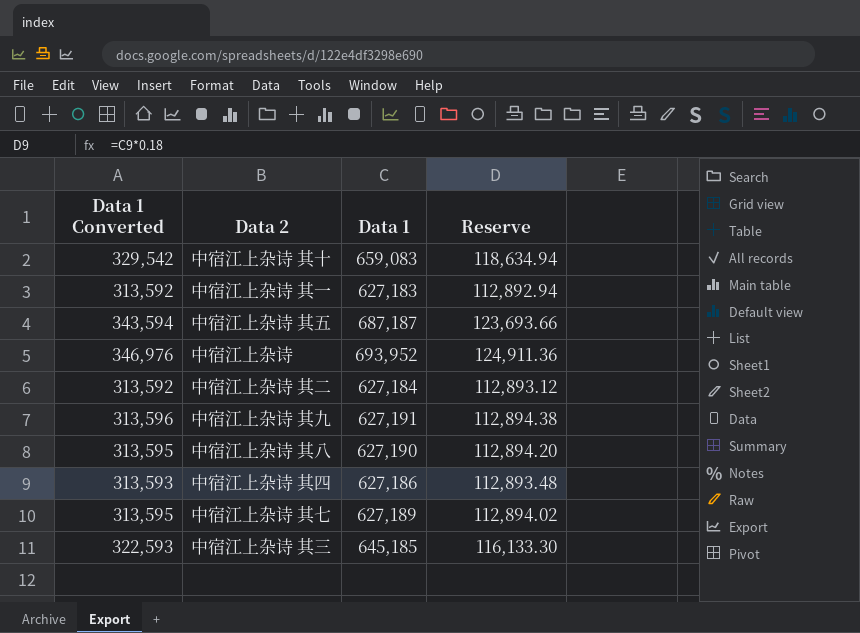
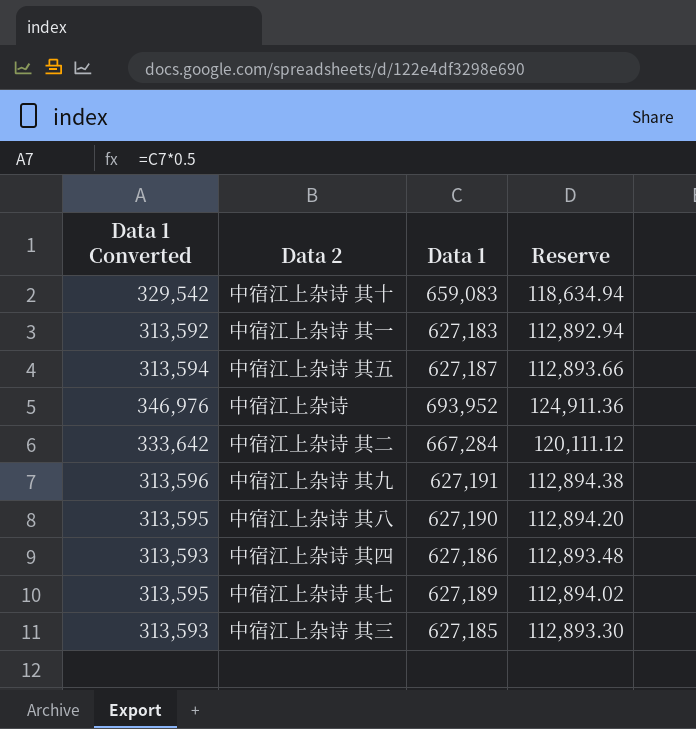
中宿江上杂诗 其五 | Data 1 Converted: 343,594 -> 313,594
中宿江上杂诗 其五 | Data 1: 687,187 -> 627,187
中宿江上杂诗 其五 | Reserve: 123,693.66 -> 112,893.66
中宿江上杂诗 其二 | Data 1 Converted: 313,592 -> 333,642
中宿江上杂诗 其二 | Data 1: 627,184 -> 667,284
中宿江上杂诗 其二 | Reserve: 112,893.12 -> 120,111.12
中宿江上杂诗 其三 | Data 1 Converted: 322,593 -> 313,593
中宿江上杂诗 其三 | Data 1: 645,185 -> 627,185
中宿江上杂诗 其三 | Reserve: 116,133.30 -> 112,893.30

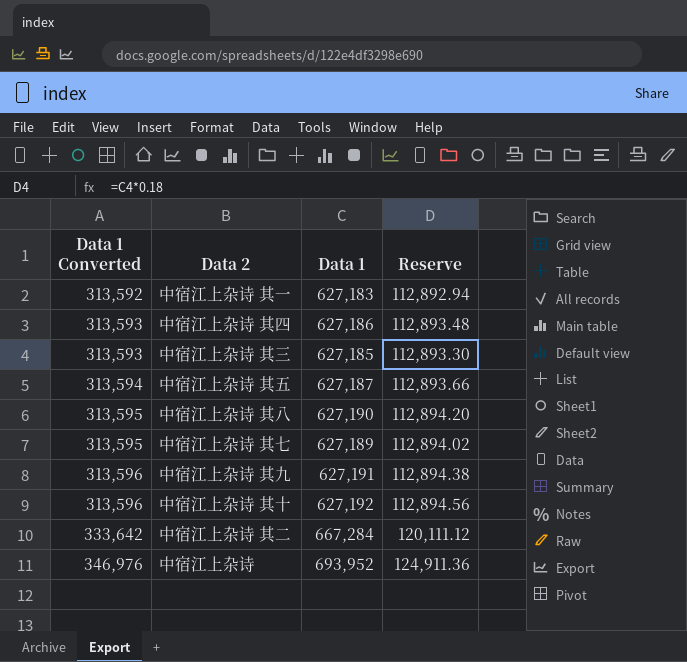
row order: none -> Data 1 Converted ascending
中宿江上杂诗 其十 | Data 1 Converted: 329,542 -> 313,596
中宿江上杂诗 其十 | Data 1: 659,083 -> 627,192
中宿江上杂诗 其十 | Reserve: 118,634.94 -> 112,894.56

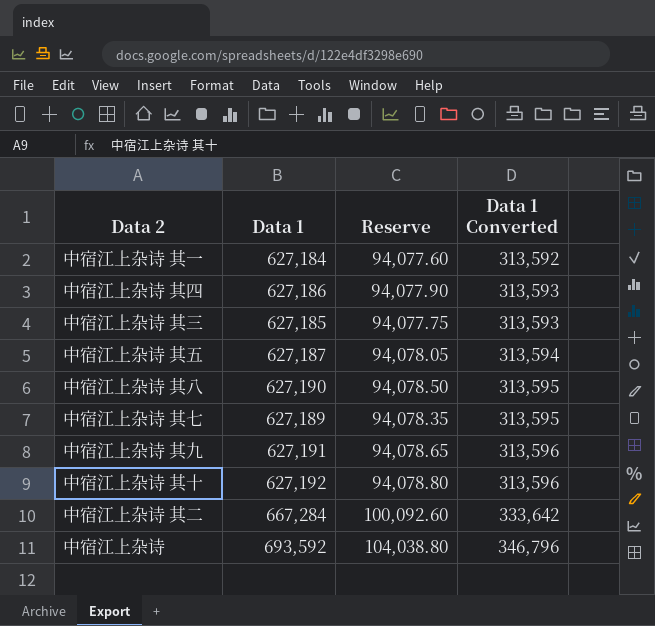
column Reserve | formula: [Data 1] * 0.18 -> [Data 1] * 0.15
column Data 1 Converted | position: 1 -> 4
中宿江上杂诗 其一 | Data 1: 627,183 -> 627,184
中宿江上杂诗 | Data 1: 693,952 -> 693,592
中宿江上杂诗 | Data 1 Converted: 346,976 -> 346,796

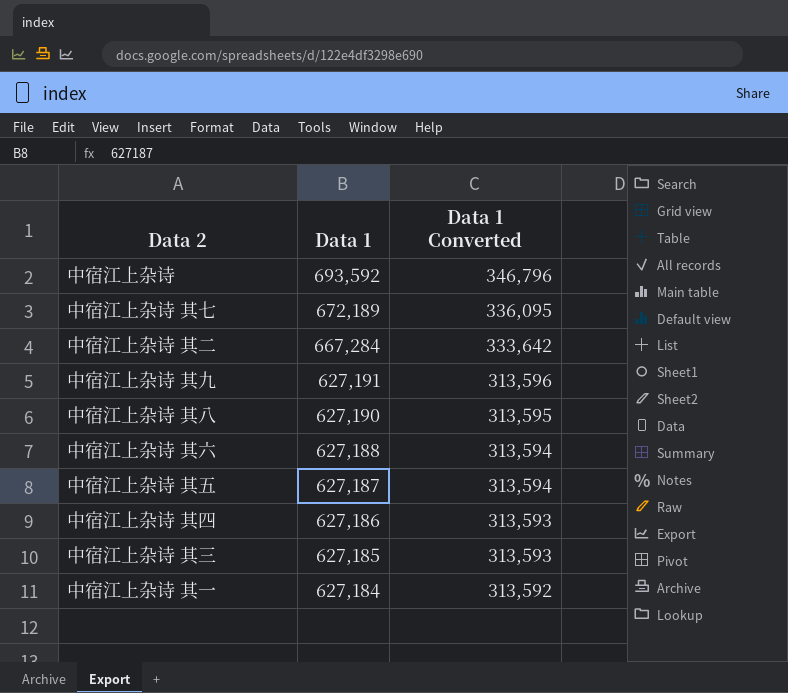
row order: Data 1 Converted ascending -> Data 1 descending
column Reserve | formula: [Data 1] * 0.15 -> none
row 中宿江上杂诗 其十: 627,192 | 94,078.80 | 313,596 -> none
中宿江上杂诗 其七 | Data 1: 627,189 -> 672,189
中宿江上杂诗 其七 | Data 1 Converted: 313,595 -> 336,095
row 中宿江上杂诗 其六: none -> 627,188 | 313,594

